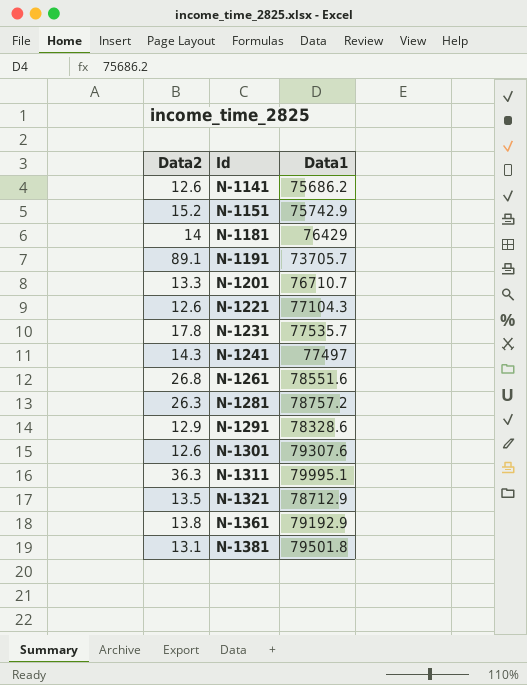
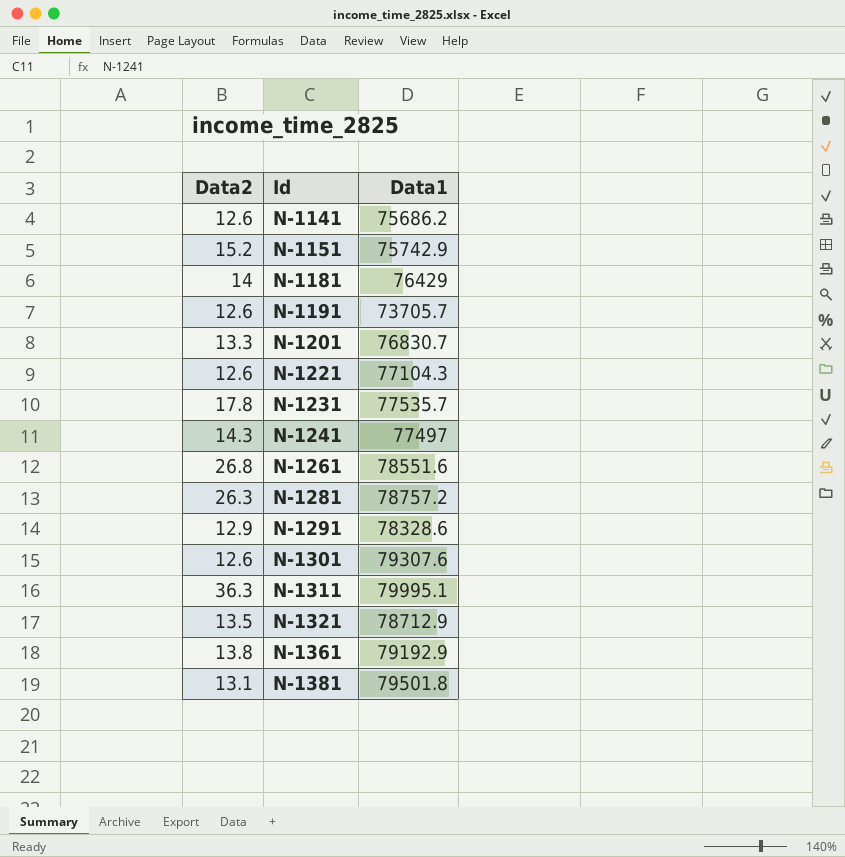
N-1191 | Data2: 89.1 -> 12.6
N-1201 | Data1: 76710.7 -> 76830.7

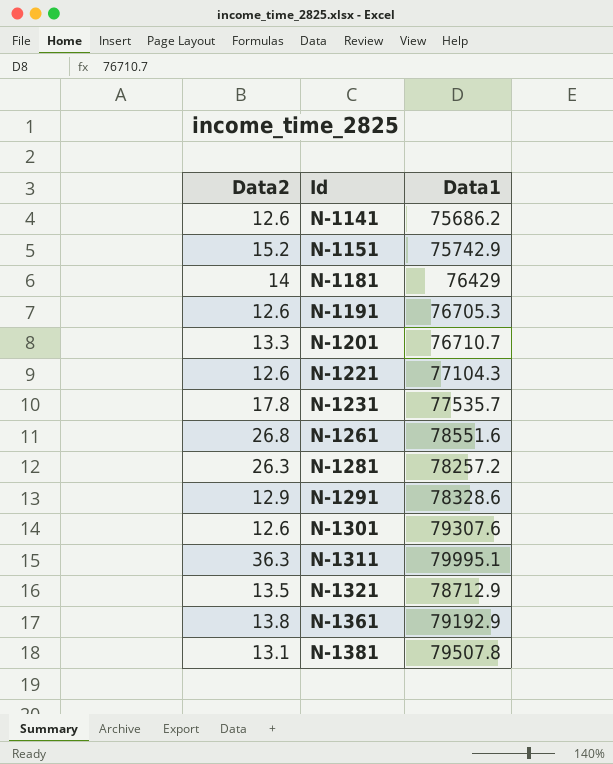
row N-1241: 14.3 | 77497 -> none
N-1191 | Data1: 73705.7 -> 76705.3
N-1201 | Data1: 76830.7 -> 76710.7
N-1281 | Data1: 78757.2 -> 78257.2
N-1381 | Data1: 79501.8 -> 79507.8

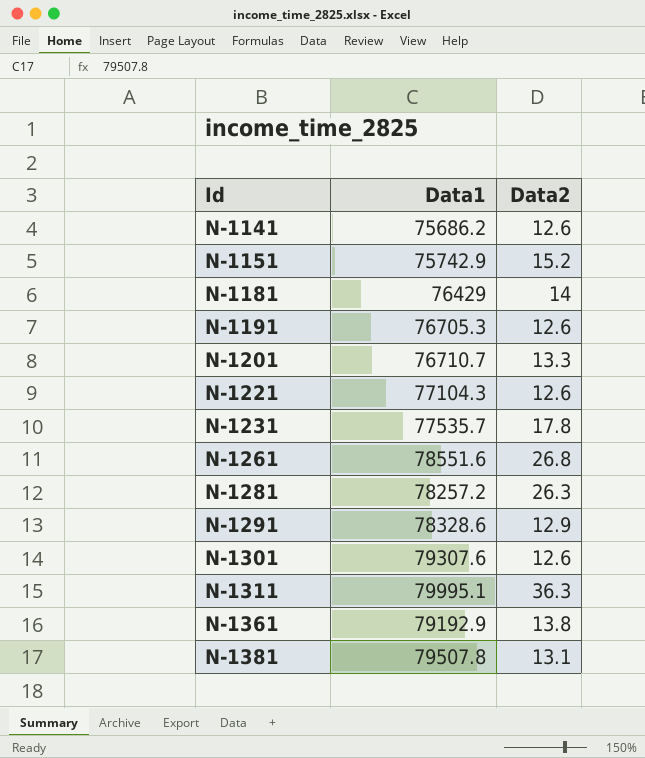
column Data2 | position: 1 -> 3
row N-1321: 13.5 | 78712.9 -> none

